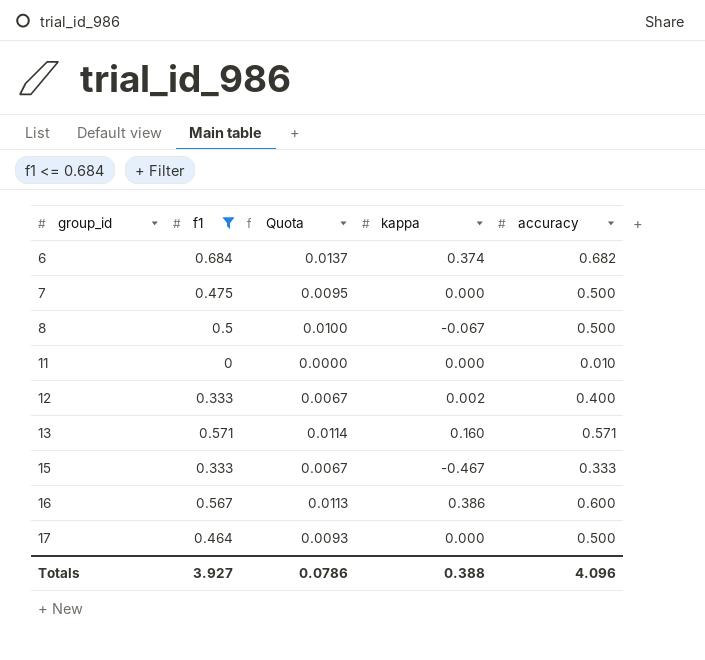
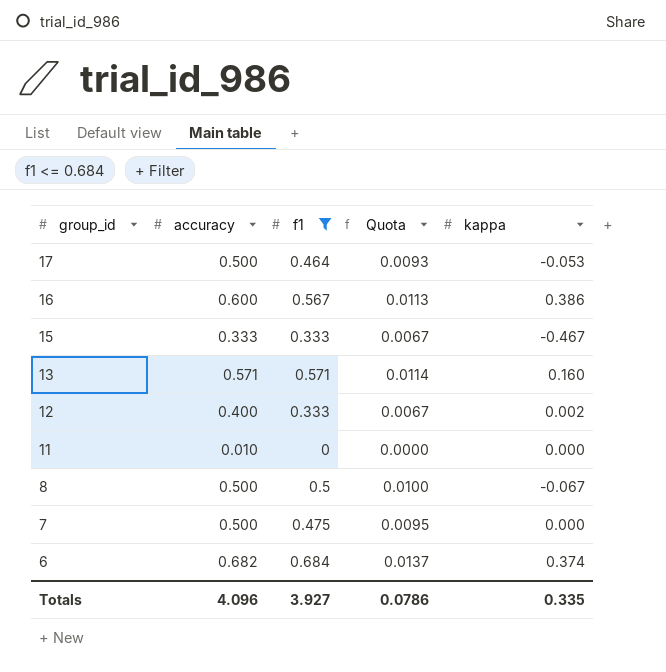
row order: group_id ascending -> group_id descending
column accuracy | position: 5 -> 2
17 | kappa: 0.000 -> -0.053
Totals | kappa: 0.388 -> 0.335

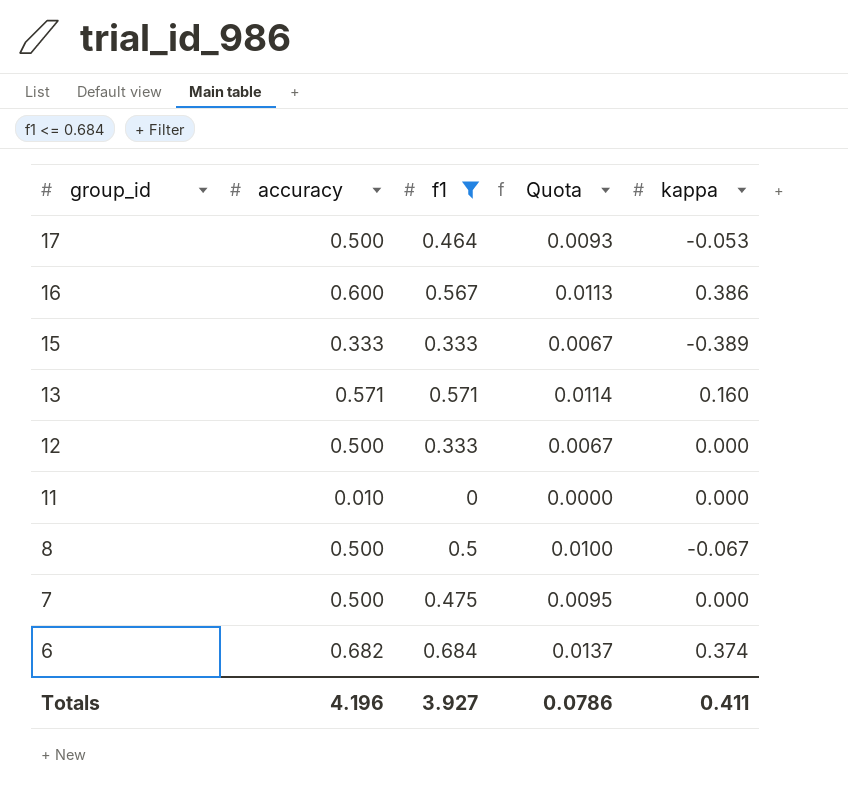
15 | kappa: -0.467 -> -0.389
12 | accuracy: 0.400 -> 0.500
12 | kappa: 0.002 -> 0.000
Totals | accuracy: 4.096 -> 4.196
Totals | kappa: 0.335 -> 0.411

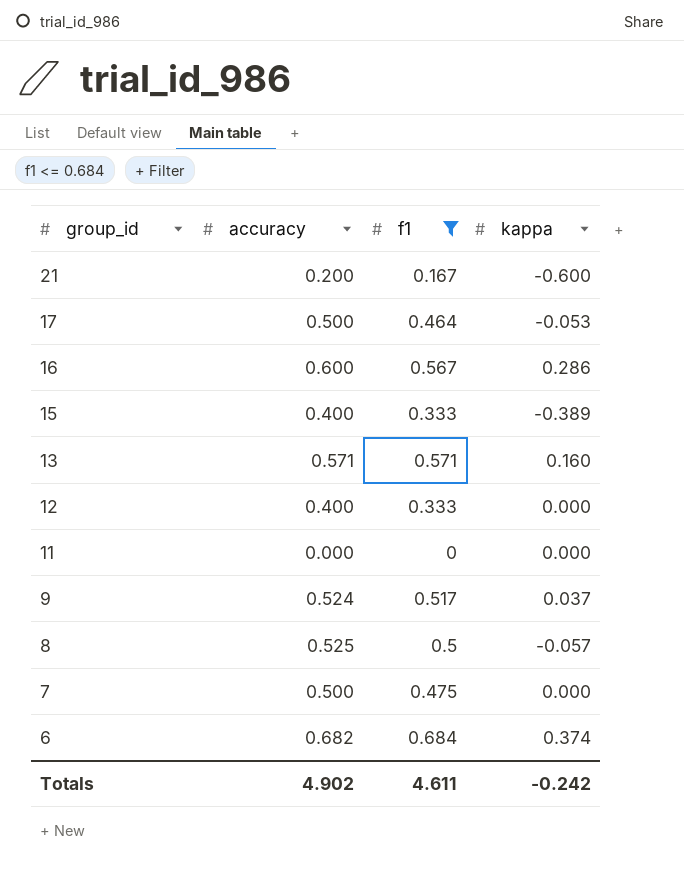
column Quota | formula: [f1] * 0.02 -> none
row 21: none -> 0.200 | 0.167 | -0.600
16 | kappa: 0.386 -> 0.286
15 | accuracy: 0.333 -> 0.400
12 | accuracy: 0.500 -> 0.400
11 | accuracy: 0.010 -> 0.000
row 9: none -> 0.524 | 0.517 | 0.037
8 | accuracy: 0.500 -> 0.525
8 | kappa: -0.067 -> -0.057
Totals | accuracy: 4.196 -> 4.902
Totals | f1: 3.927 -> 4.611
Totals | kappa: 0.411 -> -0.242

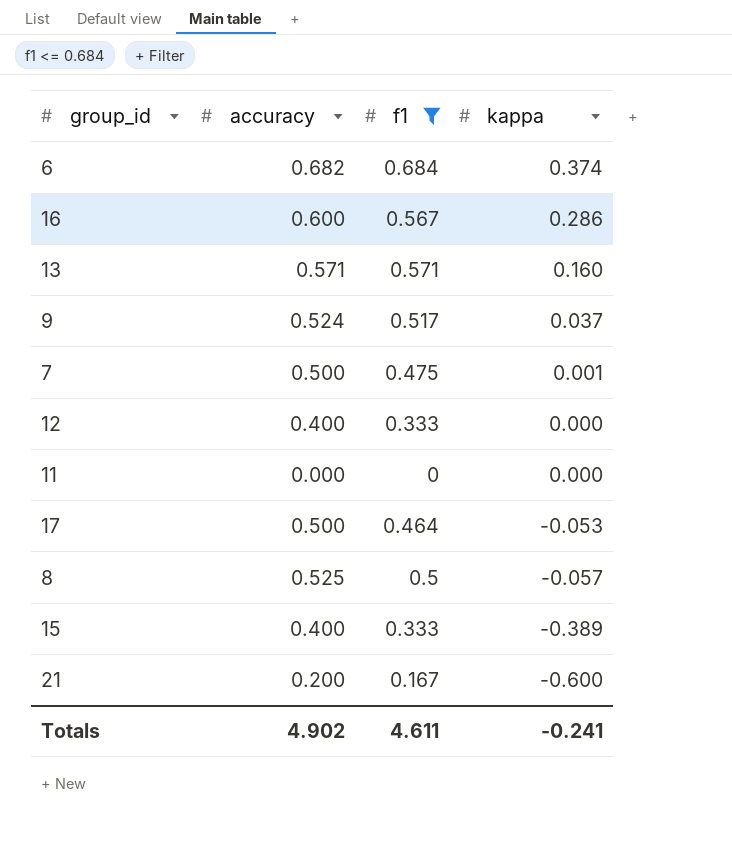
row order: group_id descending -> kappa descending
7 | kappa: 0.000 -> 0.001
Totals | kappa: -0.242 -> -0.241

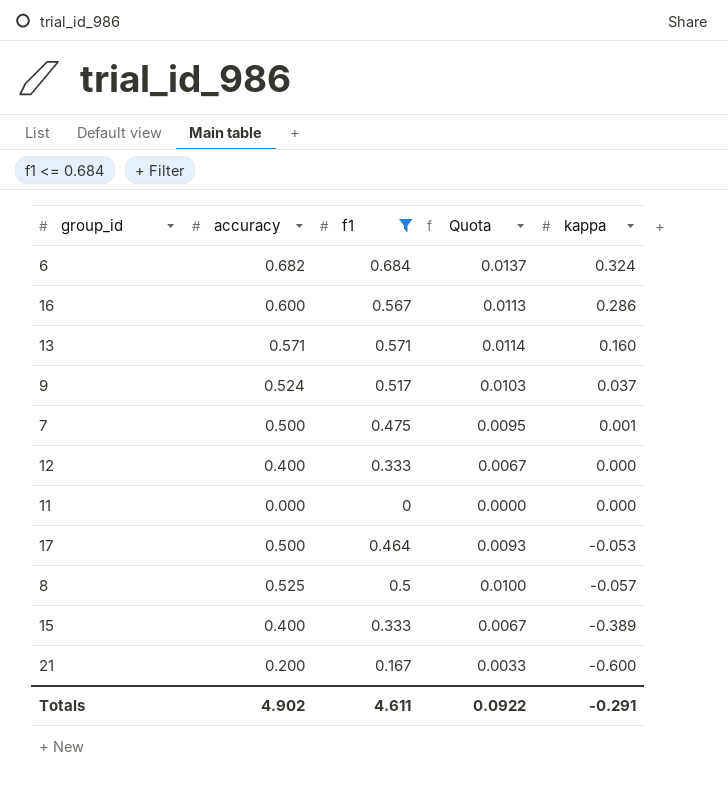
column Quota | formula: none -> [f1] * 0.02
6 | kappa: 0.374 -> 0.324
Totals | kappa: -0.241 -> -0.291

